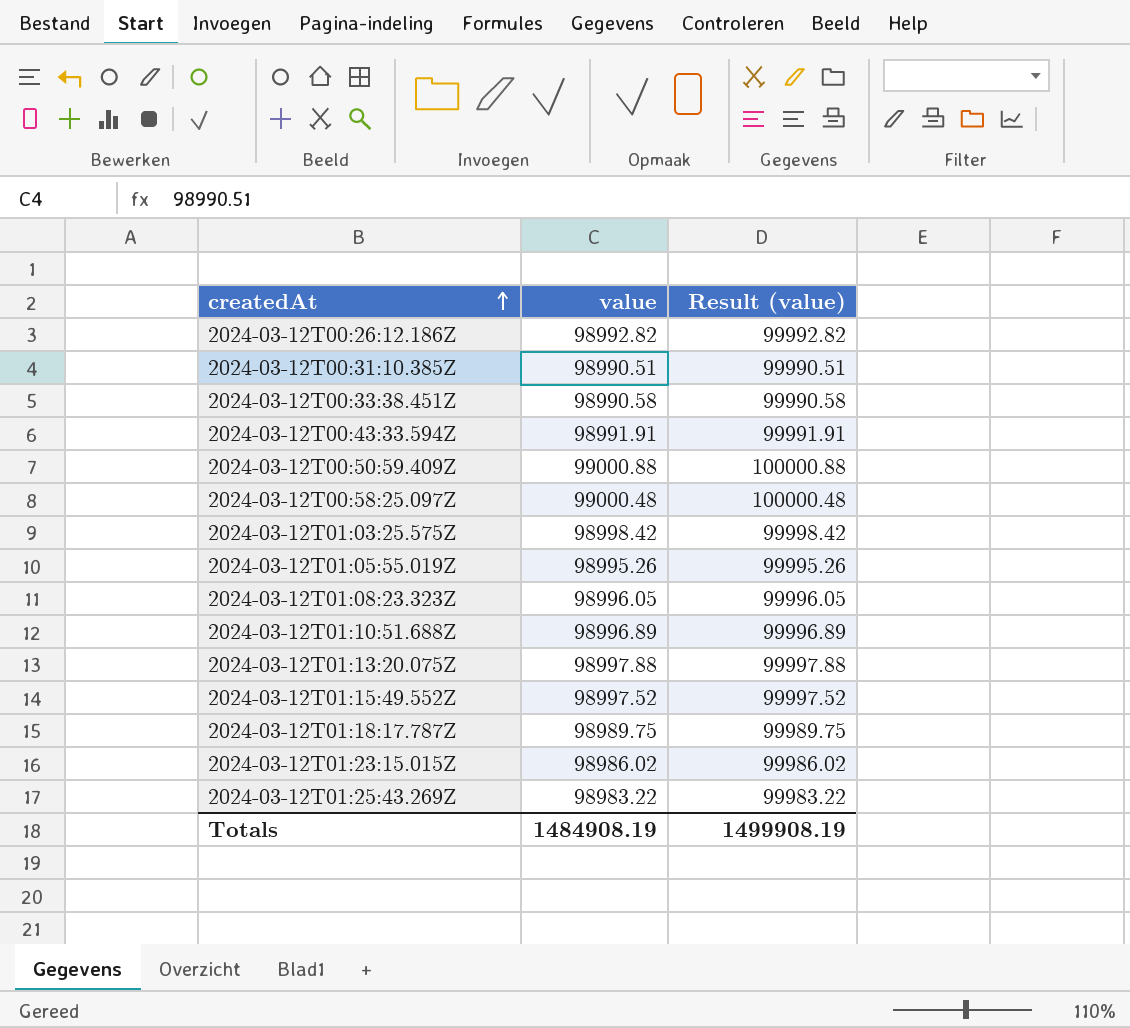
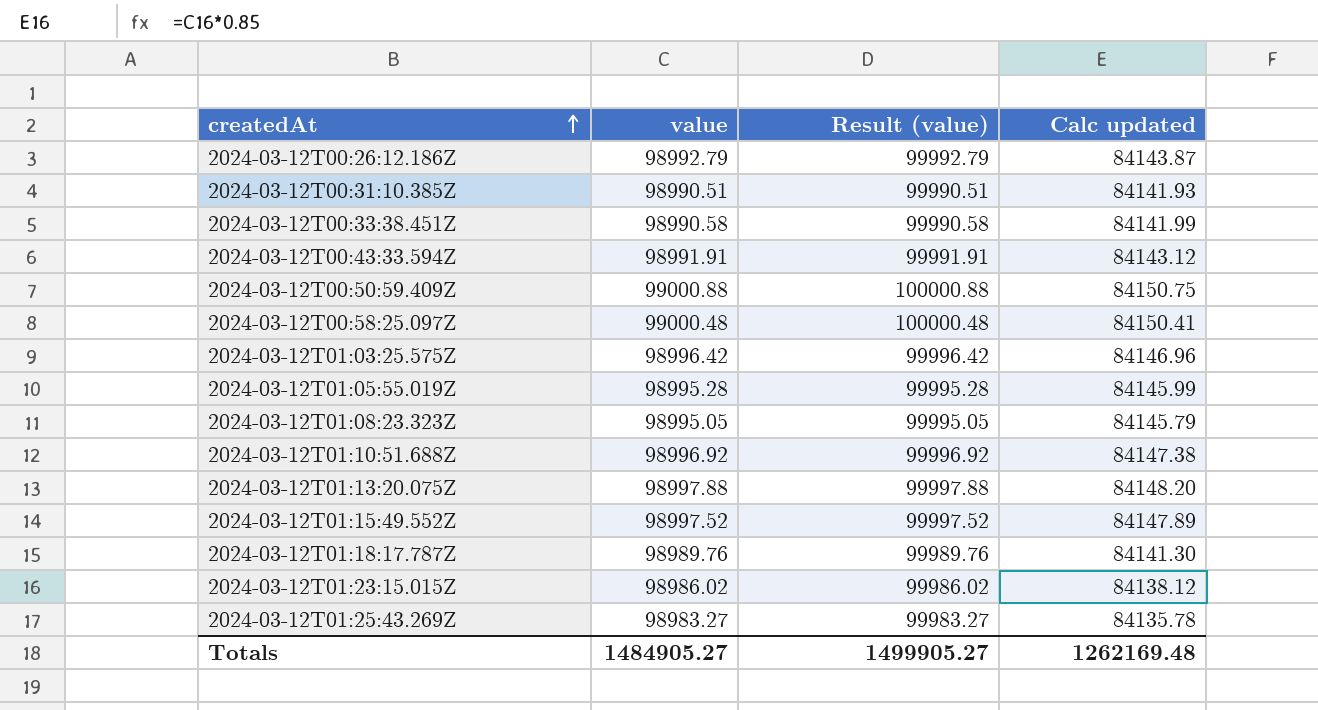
column Calc updated | formula: none -> [value] * 0.85
2024-03-12T00:26:12.186Z | value: 98992.82 -> 98992.79
2024-03-12T00:26:12.186Z | Result (value): 99992.82 -> 99992.79
2024-03-12T01:03:25.575Z | value: 98998.42 -> 98996.42
2024-03-12T01:03:25.575Z | Result (value): 99998.42 -> 99996.42
2024-03-12T01:05:55.019Z | value: 98995.26 -> 98995.28
2024-03-12T01:05:55.019Z | Result (value): 99995.26 -> 99995.28
2024-03-12T01:08:23.323Z | value: 98996.05 -> 98995.05
2024-03-12T01:08:23.323Z | Result (value): 99996.05 -> 99995.05
2024-03-12T01:10:51.688Z | value: 98996.89 -> 98996.92
2024-03-12T01:10:51.688Z | Result (value): 99996.89 -> 99996.92
2024-03-12T01:18:17.787Z | value: 98989.75 -> 98989.76
2024-03-12T01:18:17.787Z | Result (value): 99989.75 -> 99989.76
2024-03-12T01:25:43.269Z | value: 98983.22 -> 98983.27
2024-03-12T01:25:43.269Z | Result (value): 99983.22 -> 99983.27
Totals | value: 1484908.19 -> 1484905.27
Totals | Result (value): 1499908.19 -> 1499905.27

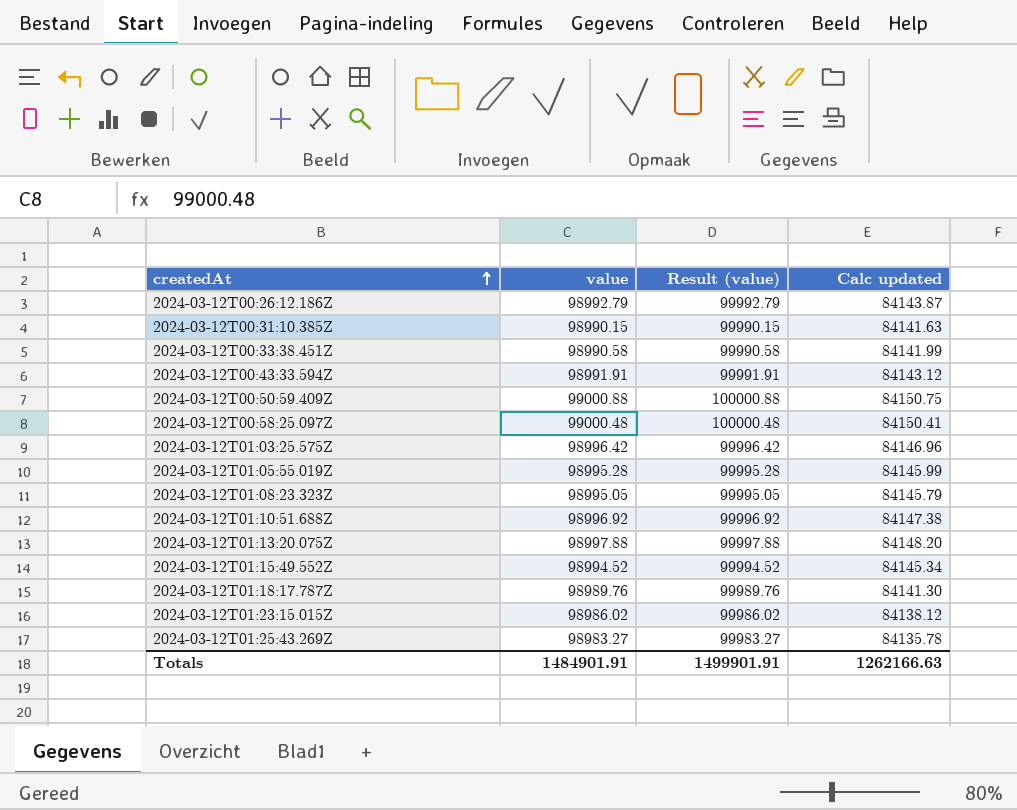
2024-03-12T00:31:10.385Z | value: 98990.51 -> 98990.15
2024-03-12T00:31:10.385Z | Result (value): 99990.51 -> 99990.15
2024-03-12T00:31:10.385Z | Calc updated: 84141.93 -> 84141.63
2024-03-12T01:15:49.552Z | value: 98997.52 -> 98994.52
2024-03-12T01:15:49.552Z | Result (value): 99997.52 -> 99994.52
2024-03-12T01:15:49.552Z | Calc updated: 84147.89 -> 84145.34
Totals | value: 1484905.27 -> 1484901.91
Totals | Result (value): 1499905.27 -> 1499901.91
Totals | Calc updated: 1262169.48 -> 1262166.63

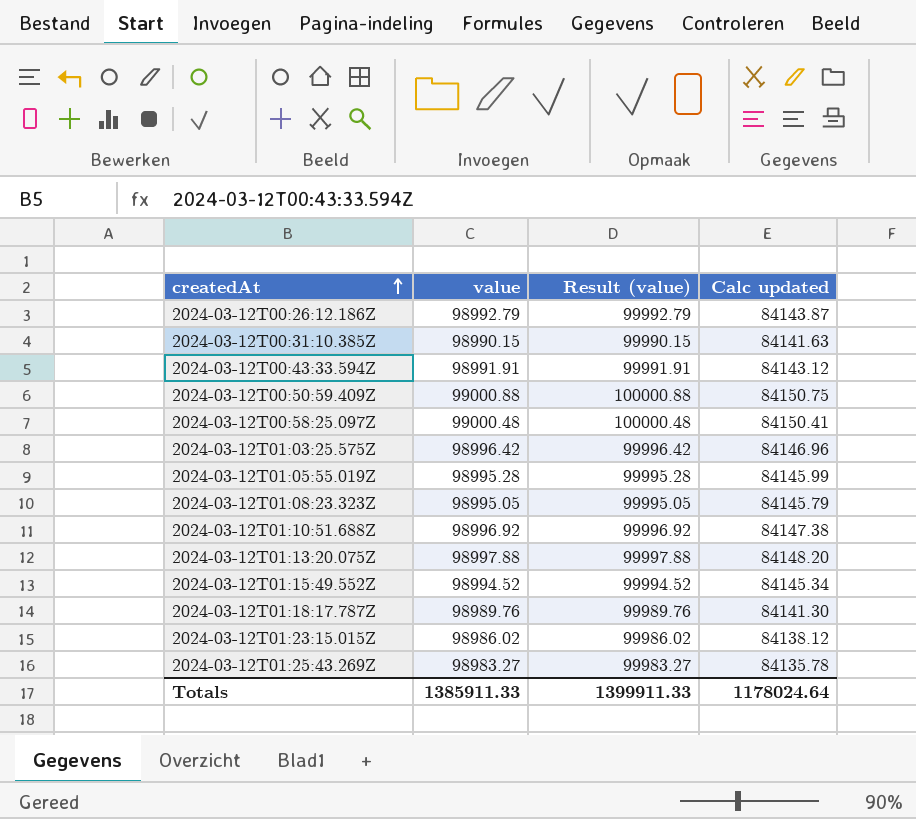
row 2024-03-12T00:33:38.451Z: 98990.58 | 99990.58 | 84141.99 -> none
Totals | value: 1484901.91 -> 1385911.33
Totals | Result (value): 1499901.91 -> 1399911.33
Totals | Calc updated: 1262166.63 -> 1178024.64

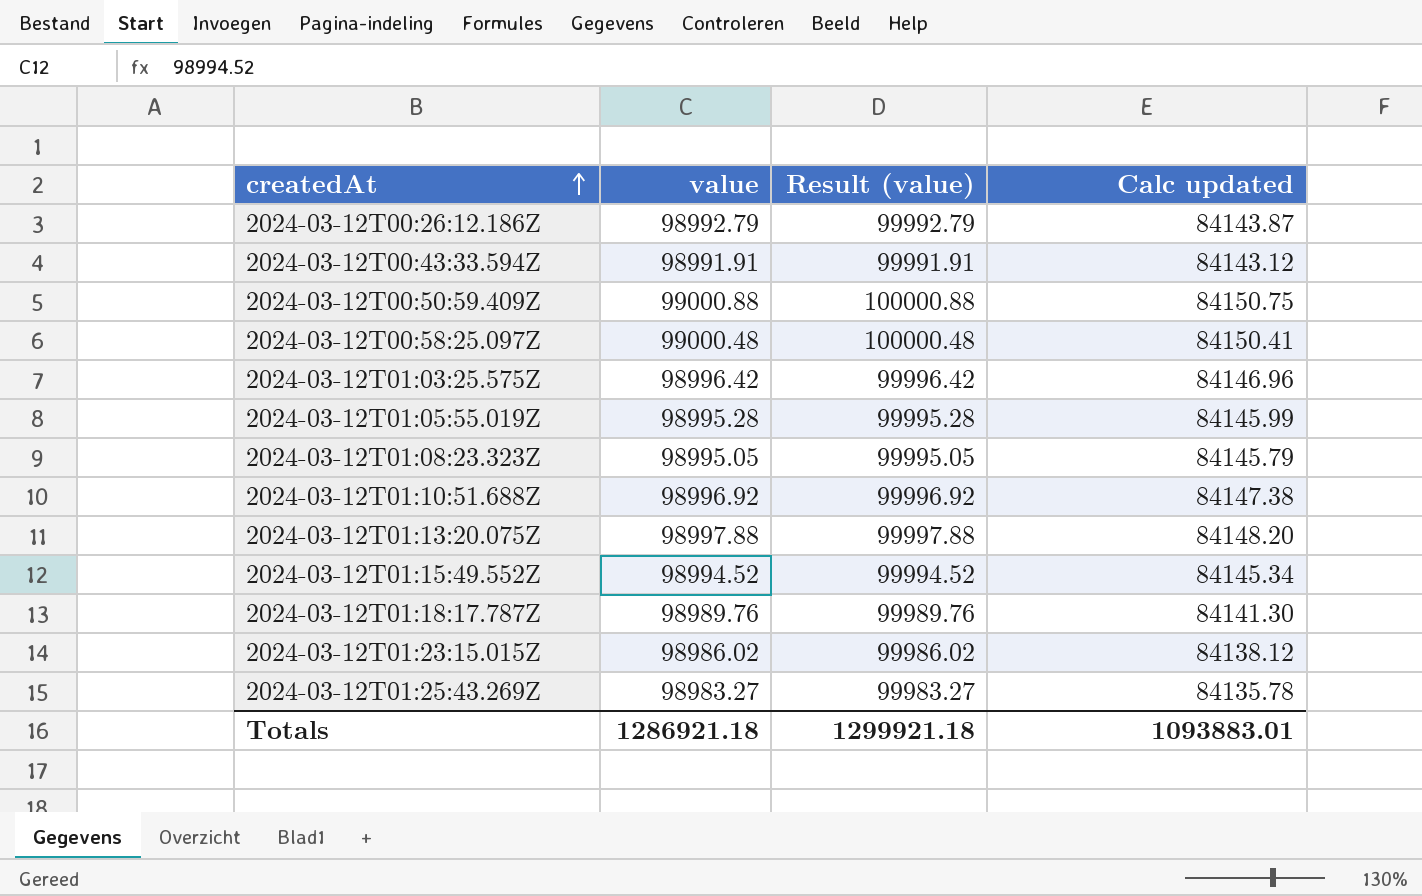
row 2024-03-12T00:31:10.385Z: 98990.15 | 99990.15 | 84141.63 -> none
Totals | value: 1385911.33 -> 1286921.18
Totals | Result (value): 1399911.33 -> 1299921.18
Totals | Calc updated: 1178024.64 -> 1093883.01

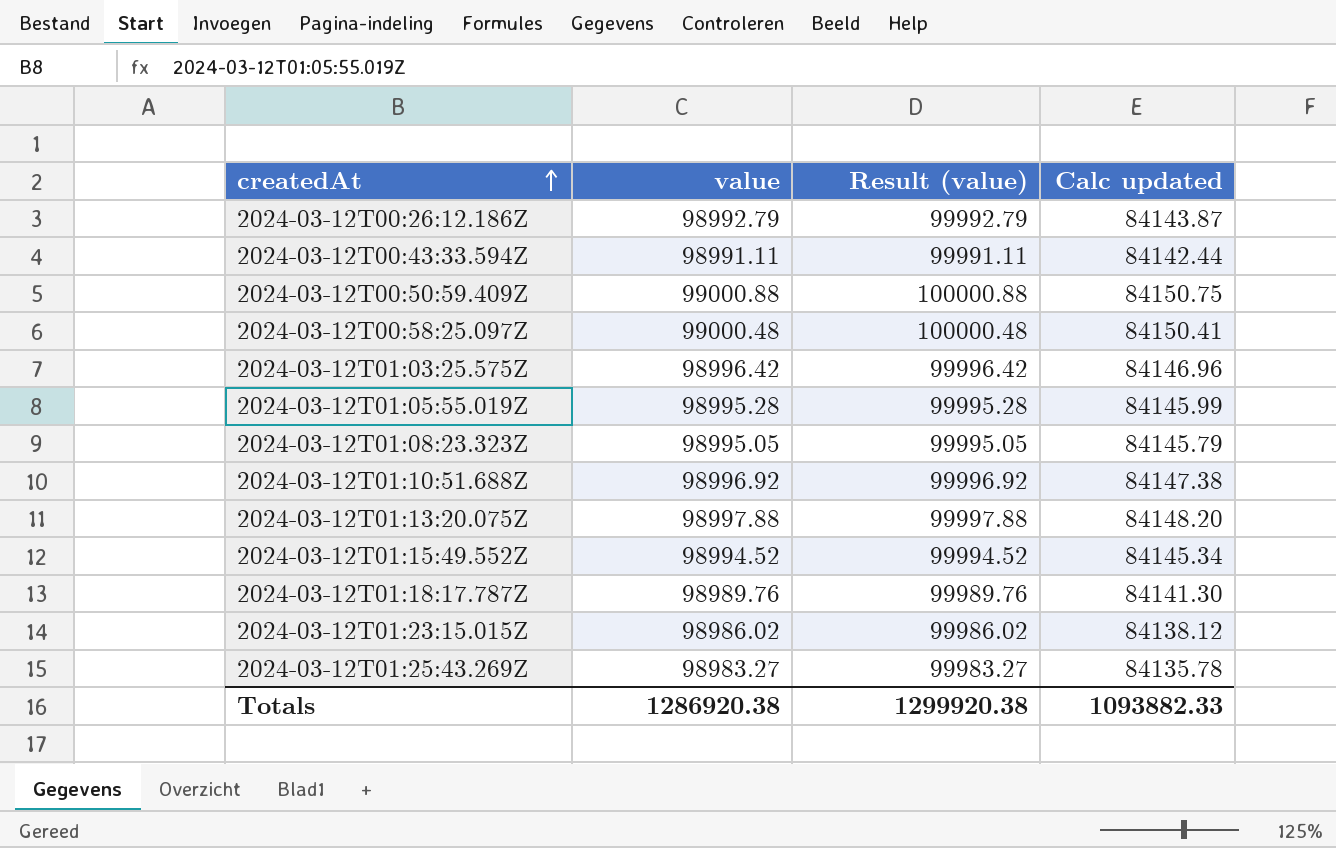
2024-03-12T00:43:33.594Z | value: 98991.91 -> 98991.11
2024-03-12T00:43:33.594Z | Result (value): 99991.91 -> 99991.11
2024-03-12T00:43:33.594Z | Calc updated: 84143.12 -> 84142.44
Totals | value: 1286921.18 -> 1286920.38
Totals | Result (value): 1299921.18 -> 1299920.38
Totals | Calc updated: 1093883.01 -> 1093882.33

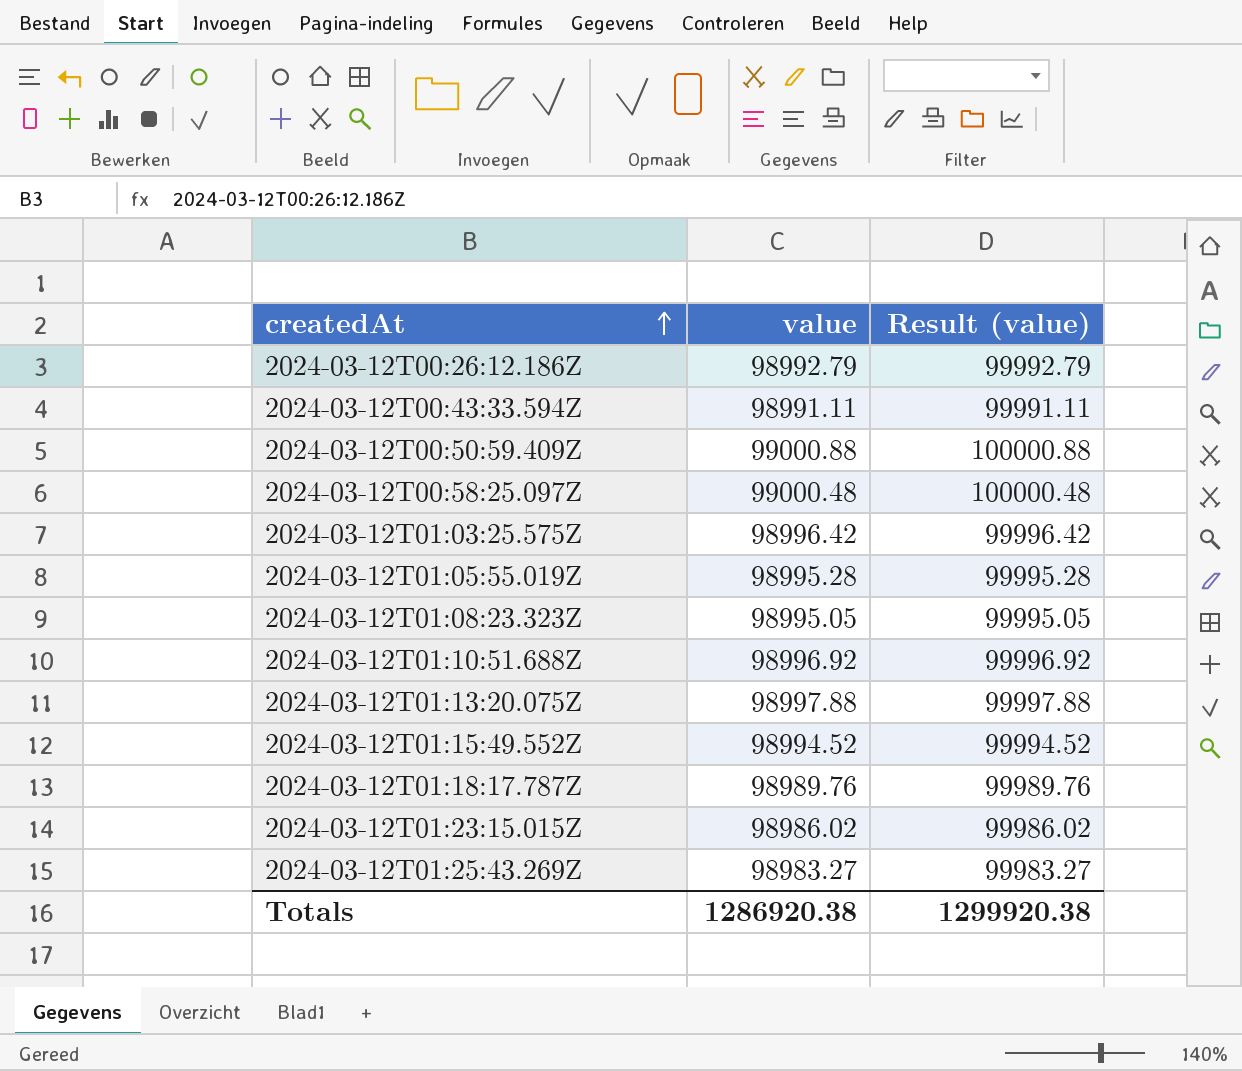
column Calc updated | formula: [value] * 0.85 -> none

